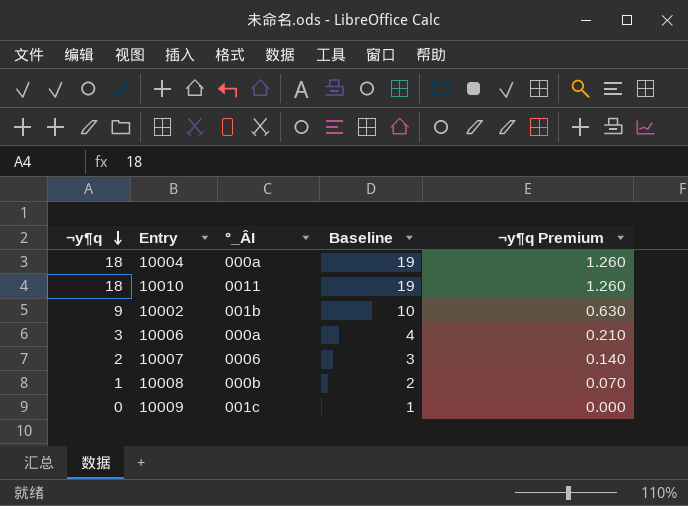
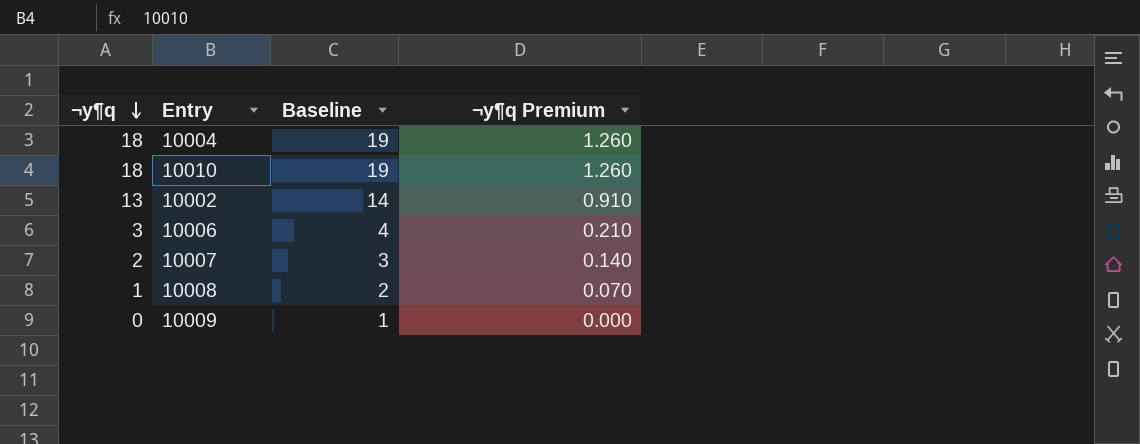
column °_ÂI | position: 3 -> none
10002 | ¬y¶q: 9 -> 13
10002 | Baseline: 10 -> 14
10002 | ¬y¶q Premium: 0.630 -> 0.910

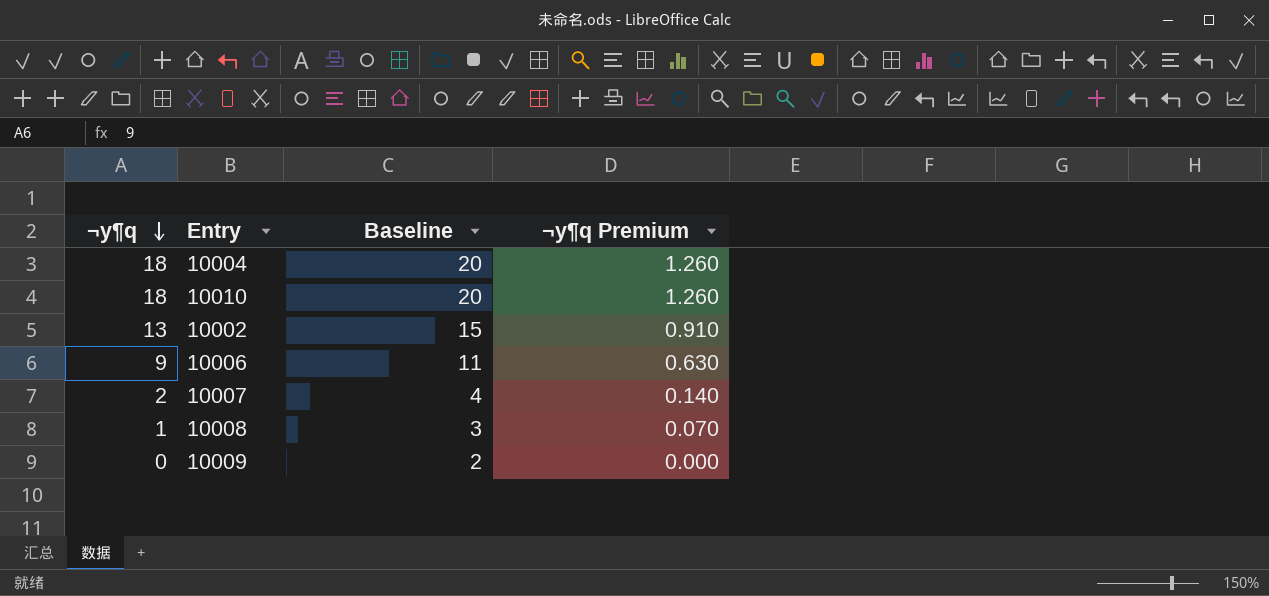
column Baseline | formula: [¬y¶q] + 1 -> [¬y¶q] + 2
10006 | ¬y¶q: 3 -> 9
10006 | ¬y¶q Premium: 0.210 -> 0.630

